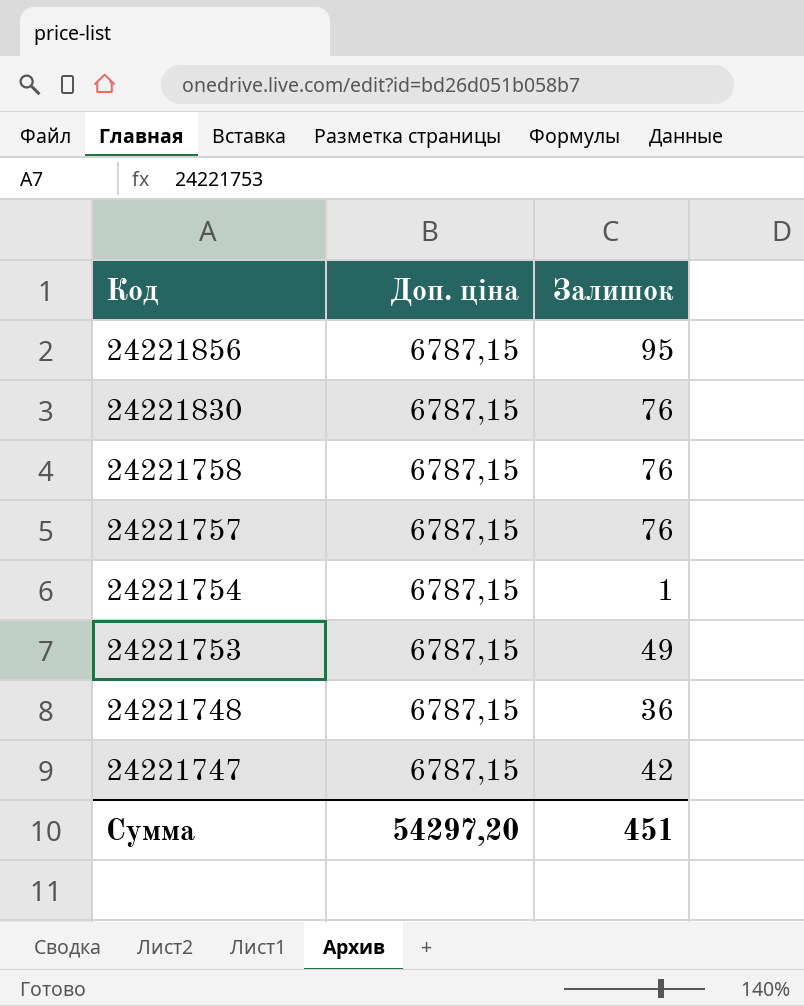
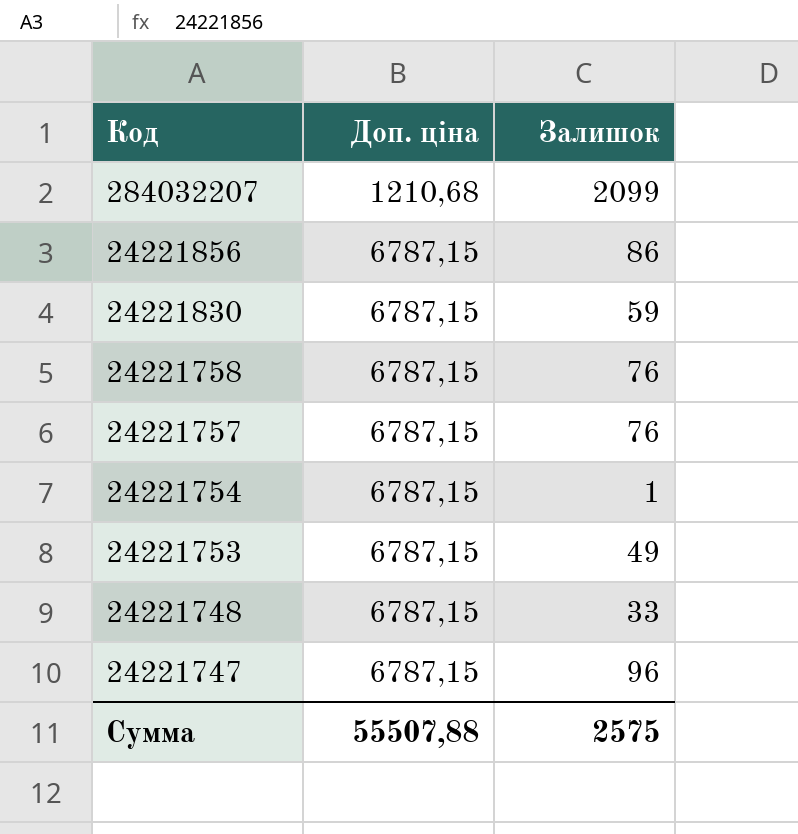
row 284032207: none -> 1210,68 | 2099
24221856 | Залишок: 95 -> 86
24221830 | Залишок: 76 -> 59
24221748 | Залишок: 36 -> 33
24221747 | Залишок: 42 -> 96
Сумма | Доп. ціна: 54297,20 -> 55507,88
Сумма | Залишок: 451 -> 2575

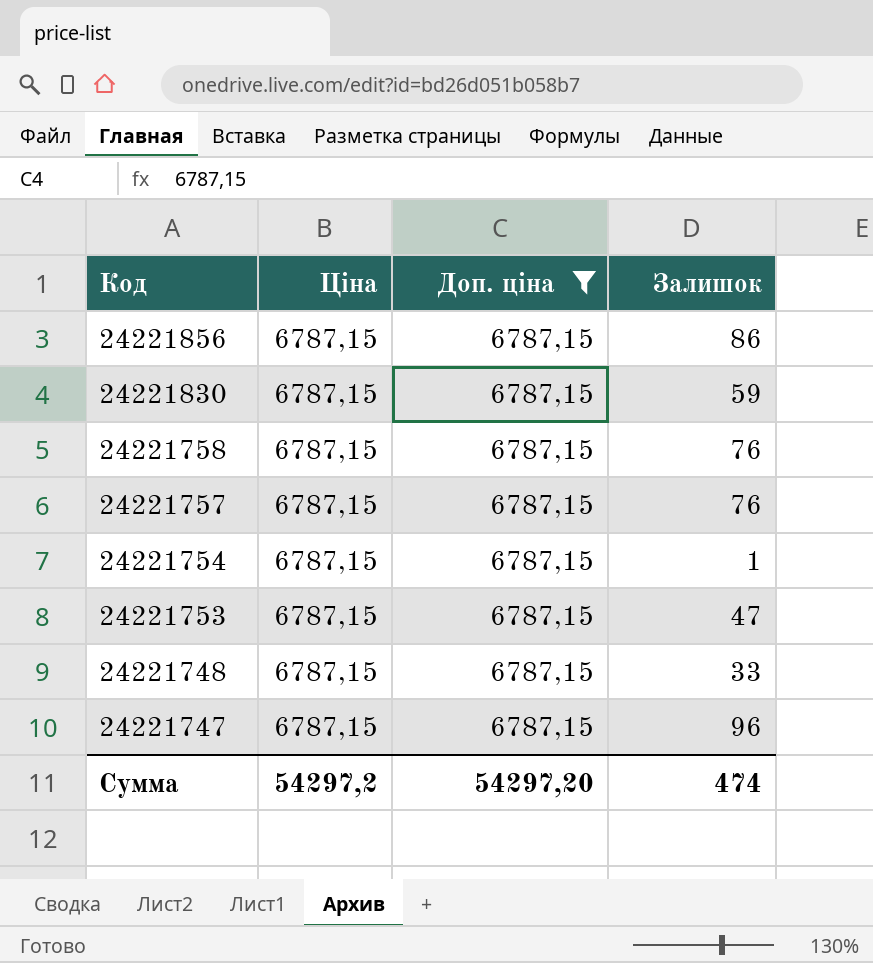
filter: none -> Доп. ціна = 6787,15
column Ціна | position: none -> 2
24221753 | Залишок: 49 -> 47
Сумма | Доп. ціна: 55507,88 -> 54297,20
Сумма | Залишок: 2575 -> 474

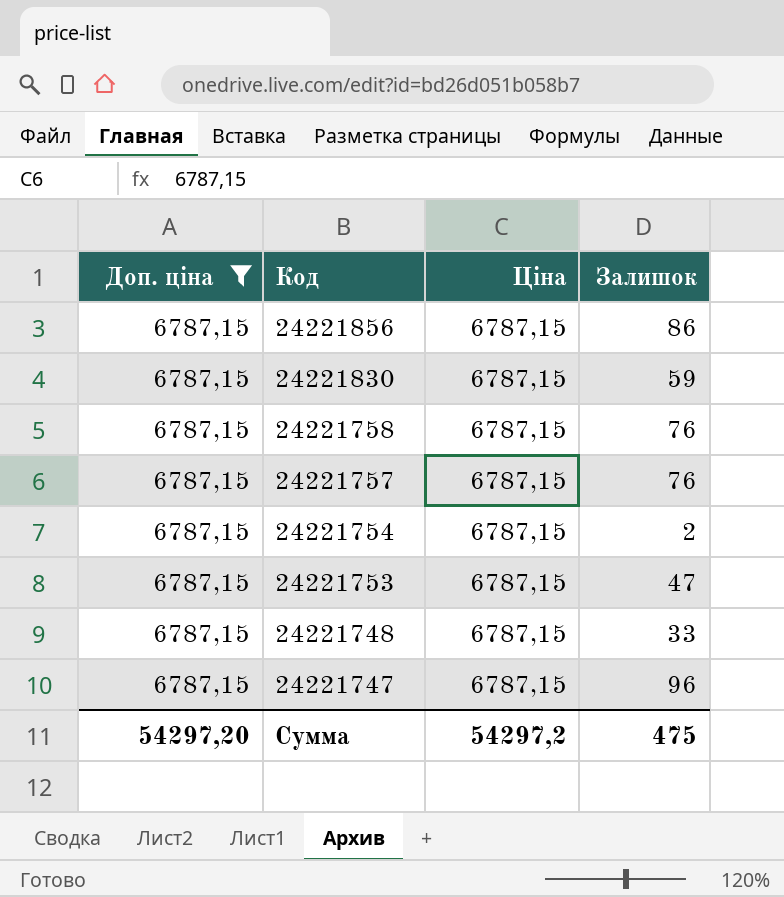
column Доп. ціна | position: 3 -> 1
24221754 | Залишок: 1 -> 2
Сумма | Залишок: 474 -> 475

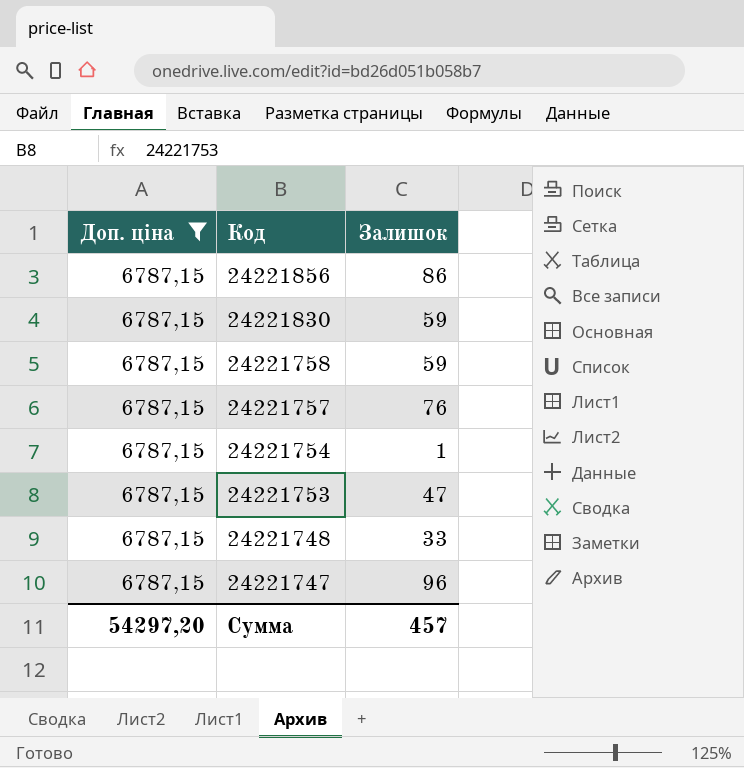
column Ціна | position: 3 -> none
24221758 | Залишок: 76 -> 59
24221754 | Залишок: 2 -> 1
Сумма | Залишок: 475 -> 457

